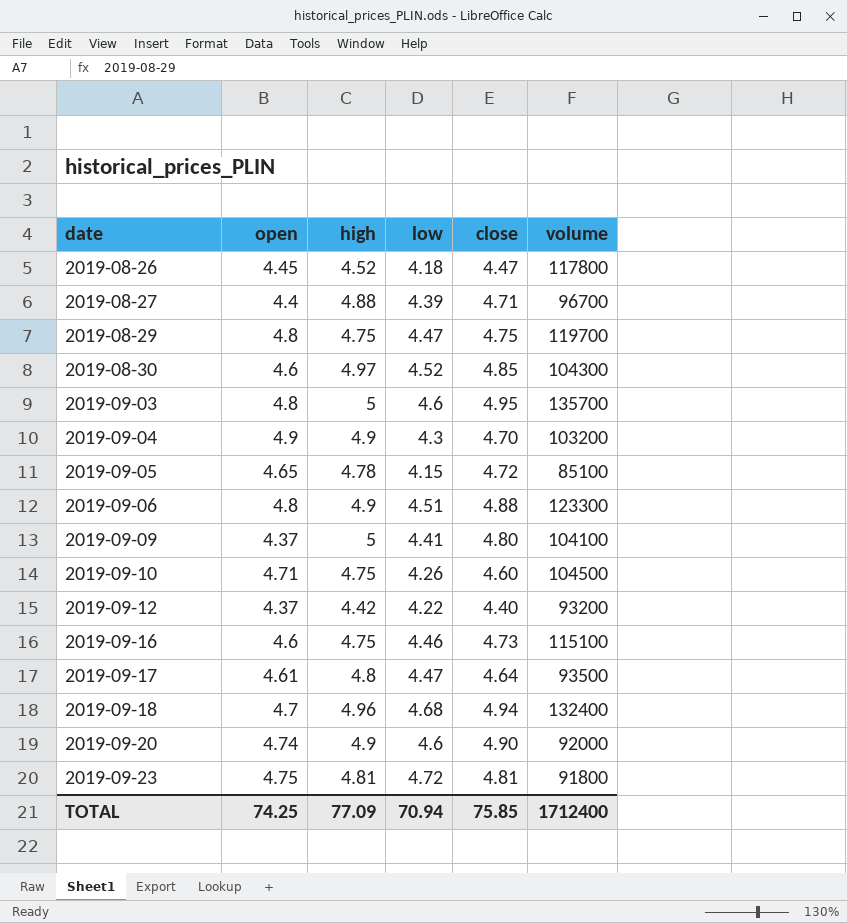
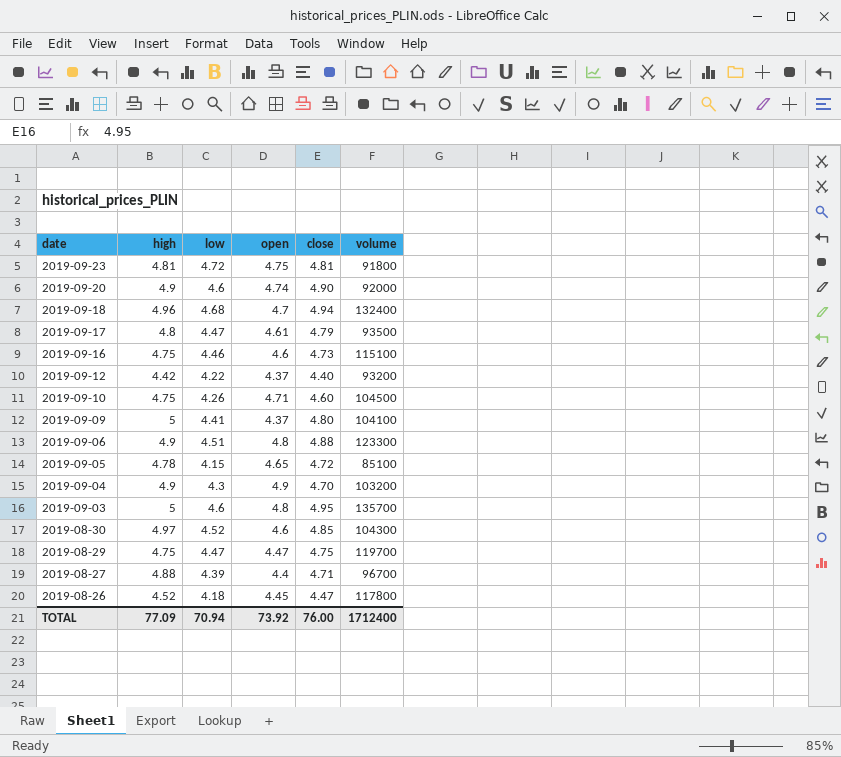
row order: date ascending -> date descending
column open | position: 2 -> 4
2019-09-17 | close: 4.64 -> 4.79
2019-08-29 | open: 4.8 -> 4.47
TOTAL | open: 74.25 -> 73.92
TOTAL | close: 75.85 -> 76.00

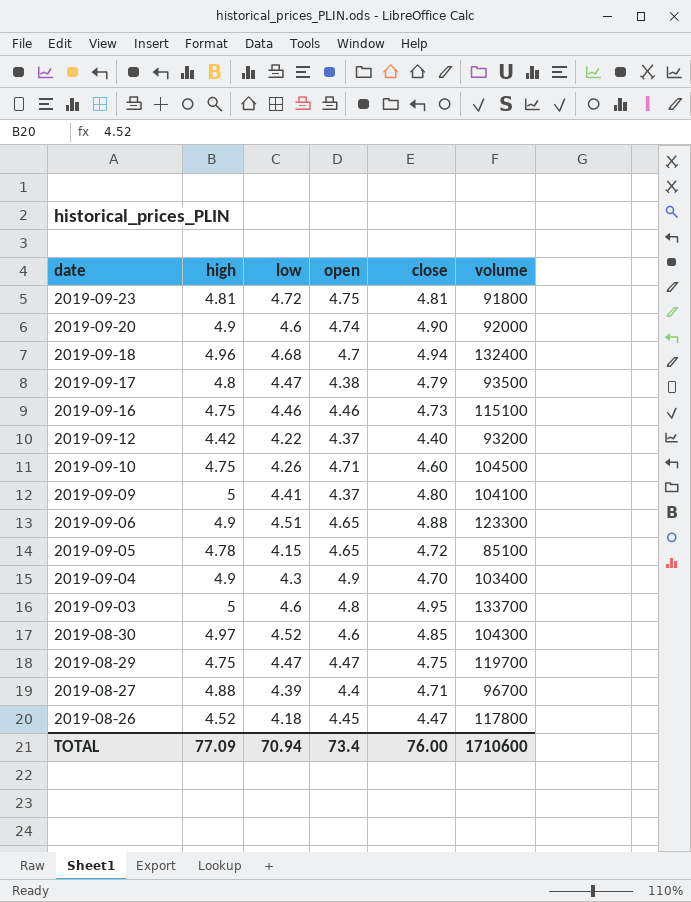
2019-09-17 | open: 4.61 -> 4.38
2019-09-16 | open: 4.6 -> 4.46
2019-09-06 | open: 4.8 -> 4.65
2019-09-04 | volume: 103200 -> 103400
2019-09-03 | volume: 135700 -> 133700
TOTAL | open: 73.92 -> 73.4
TOTAL | volume: 1712400 -> 1710600

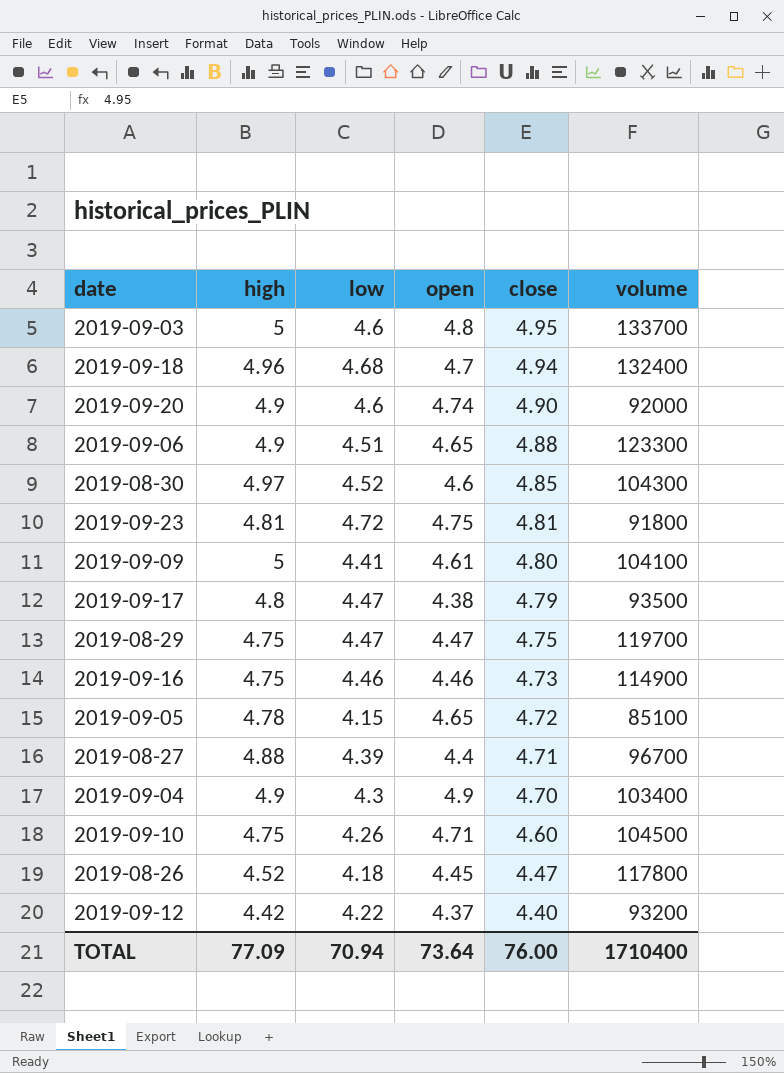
row order: date descending -> close descending
2019-09-09 | open: 4.37 -> 4.61
2019-09-16 | volume: 115100 -> 114900
TOTAL | open: 73.4 -> 73.64
TOTAL | volume: 1710600 -> 1710400

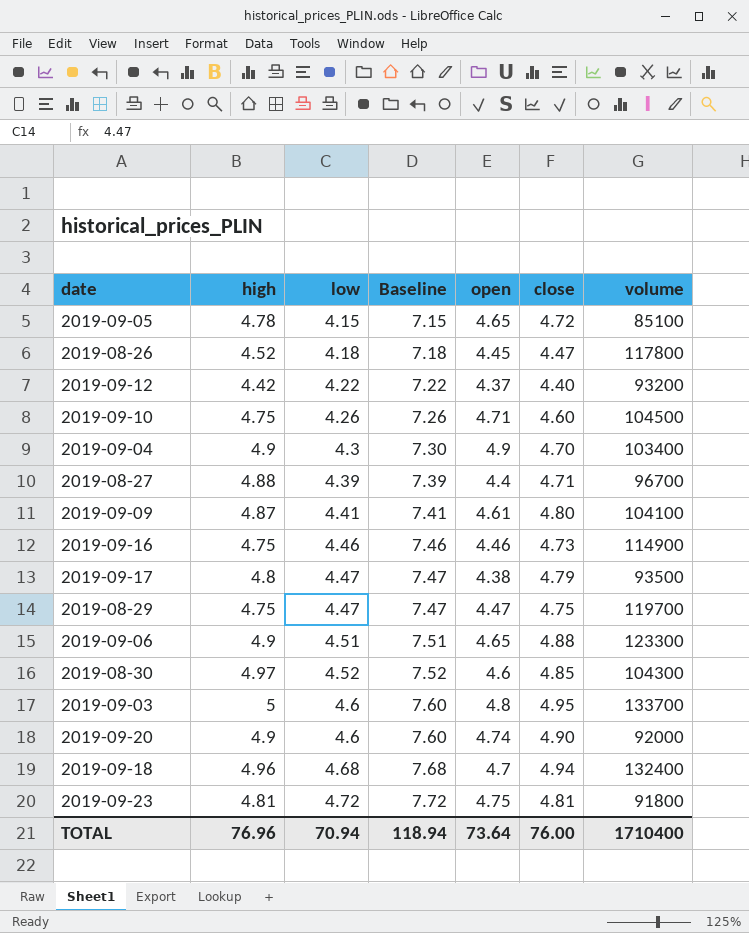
row order: close descending -> low ascending
column Baseline | formula: none -> [low] + 3
2019-09-09 | high: 5 -> 4.87
TOTAL | high: 77.09 -> 76.96

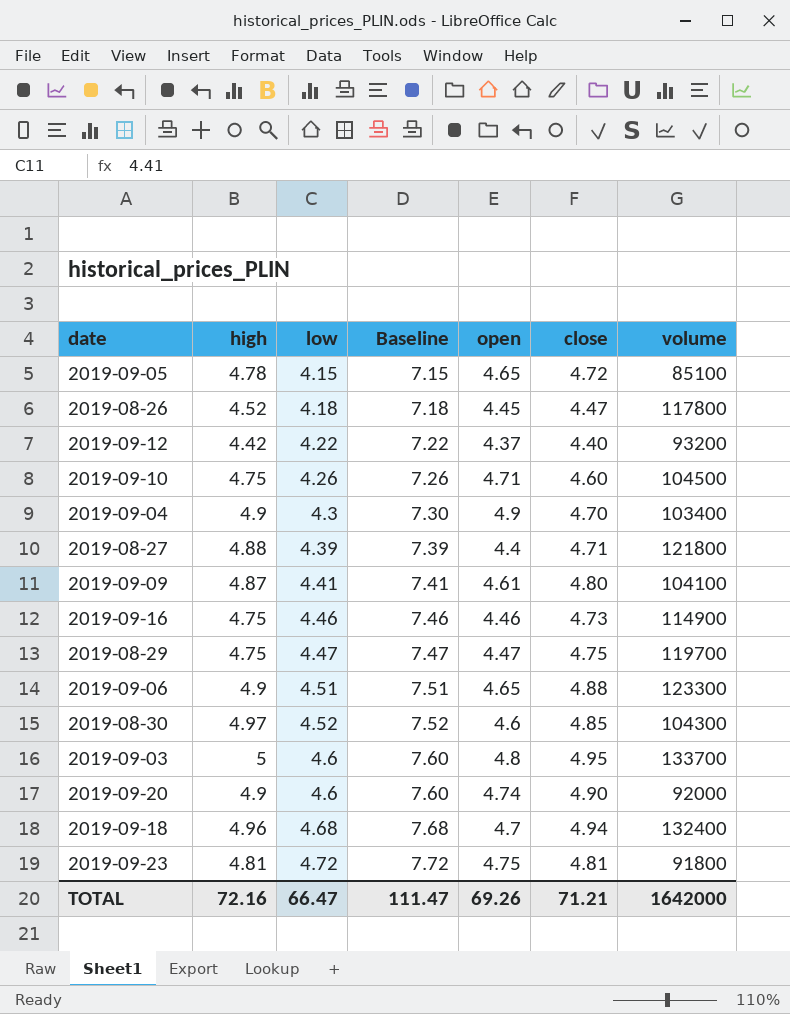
row 2019-09-17: 4.8 | 4.47 | 7.47 | 4.38 | 4.79 | 93500 -> none
2019-08-27 | volume: 96700 -> 121800
TOTAL | high: 76.96 -> 72.16
TOTAL | low: 70.94 -> 66.47
TOTAL | Baseline: 118.94 -> 111.47
TOTAL | open: 73.64 -> 69.26
TOTAL | close: 76.00 -> 71.21
TOTAL | volume: 1710400 -> 1642000

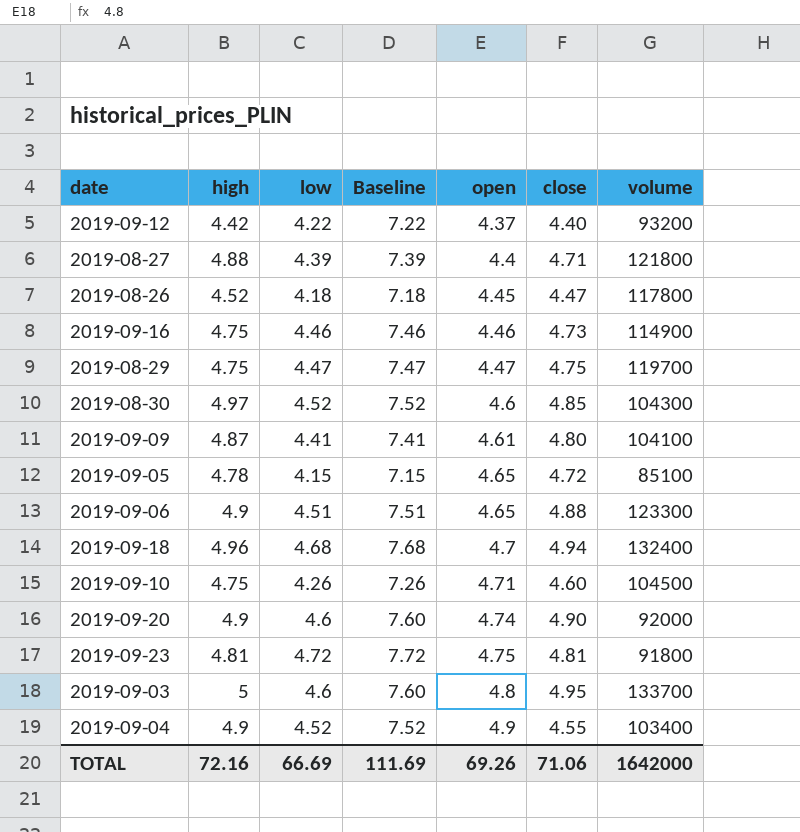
row order: low ascending -> open ascending
2019-09-04 | low: 4.3 -> 4.52
2019-09-04 | Baseline: 7.30 -> 7.52
2019-09-04 | close: 4.70 -> 4.55
TOTAL | low: 66.47 -> 66.69
TOTAL | Baseline: 111.47 -> 111.69
TOTAL | close: 71.21 -> 71.06

